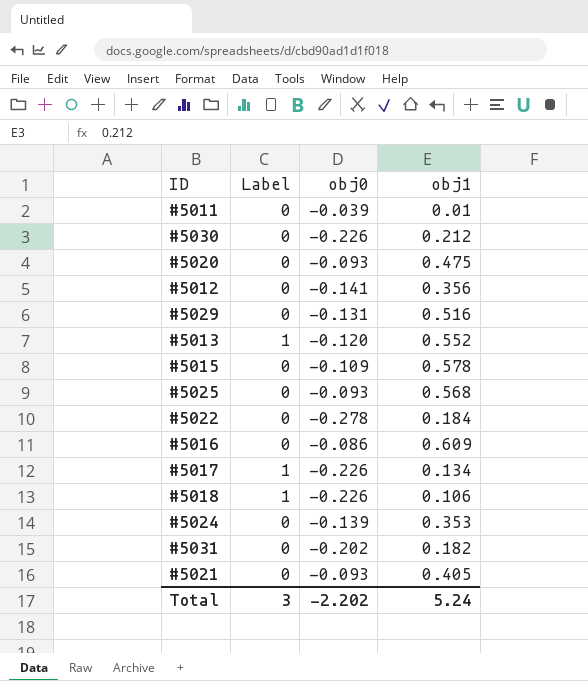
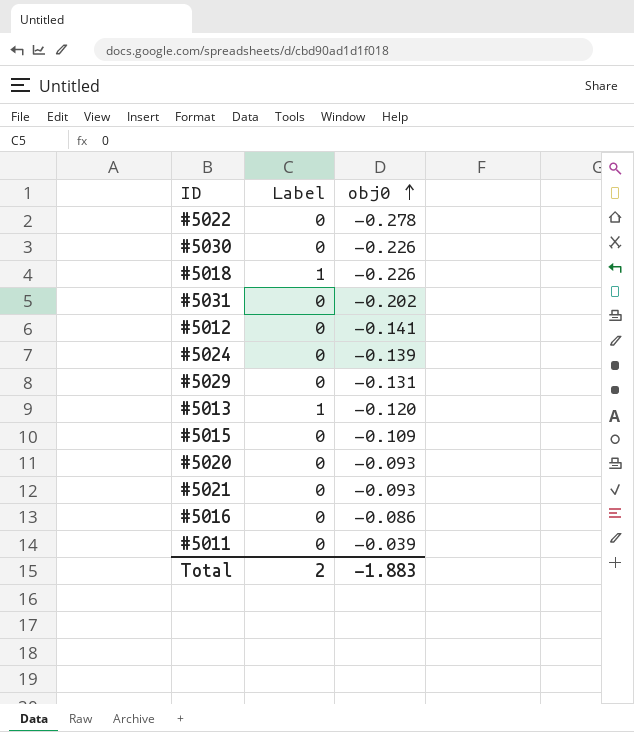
row order: none -> obj0 ascending
column obj1 | position: 4 -> none
row #5025: 0 | -0.093 | 0.568 -> none
row #5017: 1 | -0.226 | 0.134 -> none
Total | Label: 3 -> 2
Total | obj0: -2.202 -> -1.883

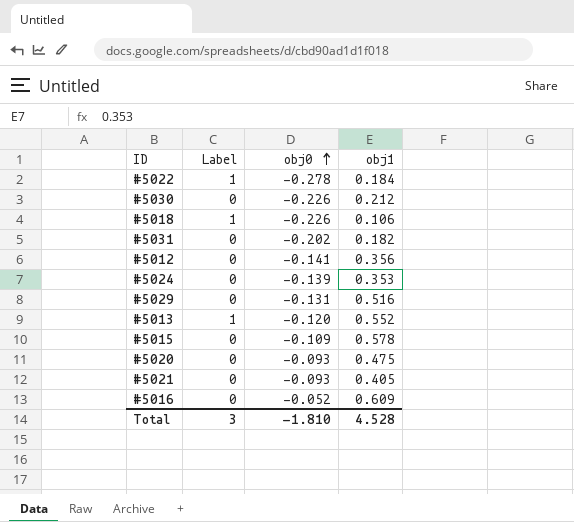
column obj1 | position: none -> 4
row #5011: 0 | -0.039 -> none
#5022 | Label: 0 -> 1
#5016 | obj0: -0.086 -> -0.052
Total | Label: 2 -> 3
Total | obj0: -1.883 -> -1.810

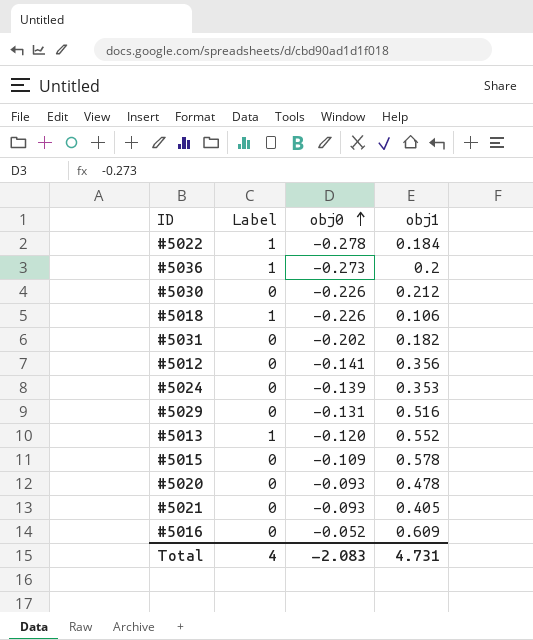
row #5036: none -> 1 | -0.273 | 0.2
#5020 | obj1: 0.475 -> 0.478
Total | Label: 3 -> 4
Total | obj0: -1.810 -> -2.083
Total | obj1: 4.528 -> 4.731

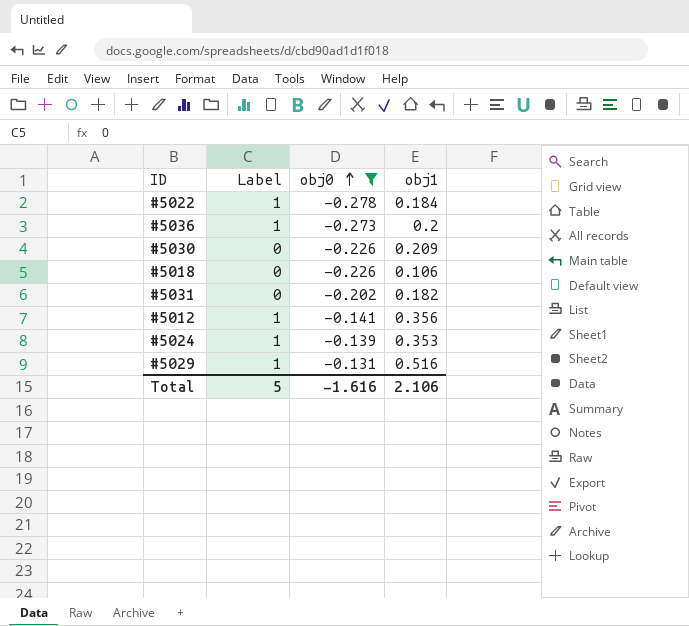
filter: none -> obj0 <= -0.131
#5030 | obj1: 0.212 -> 0.209
#5018 | Label: 1 -> 0
#5012 | Label: 0 -> 1
#5024 | Label: 0 -> 1
#5029 | Label: 0 -> 1
Total | Label: 4 -> 5
Total | obj0: -2.083 -> -1.616
Total | obj1: 4.731 -> 2.106

